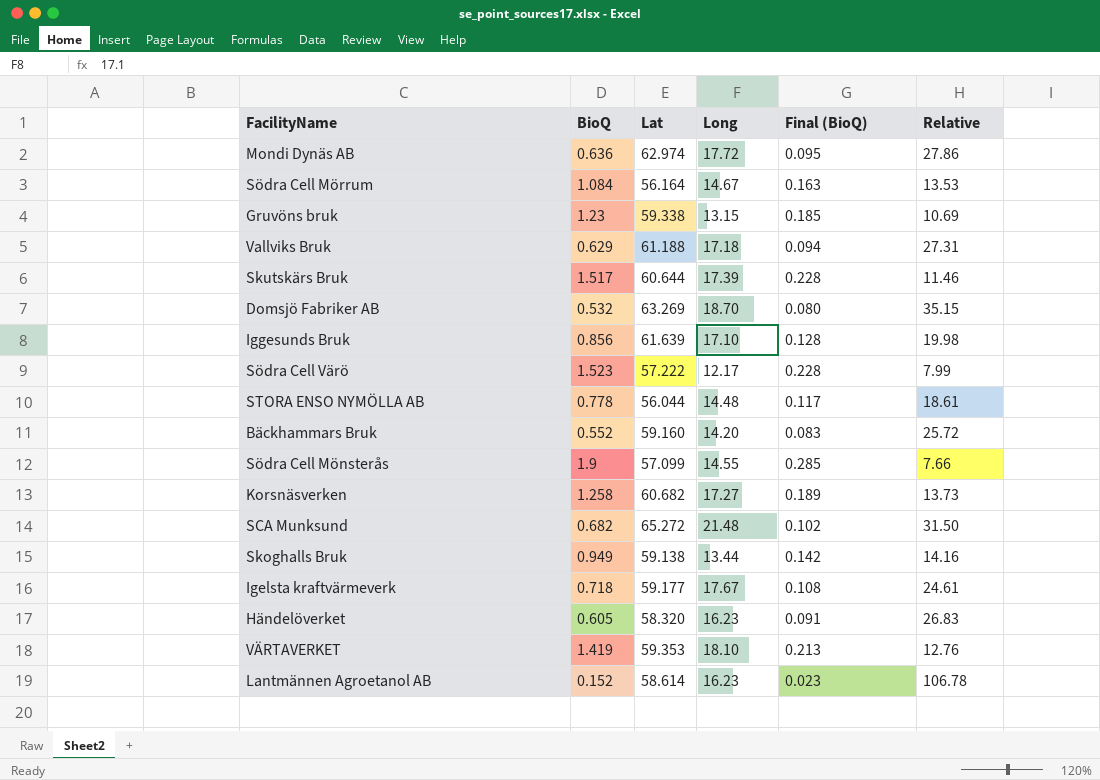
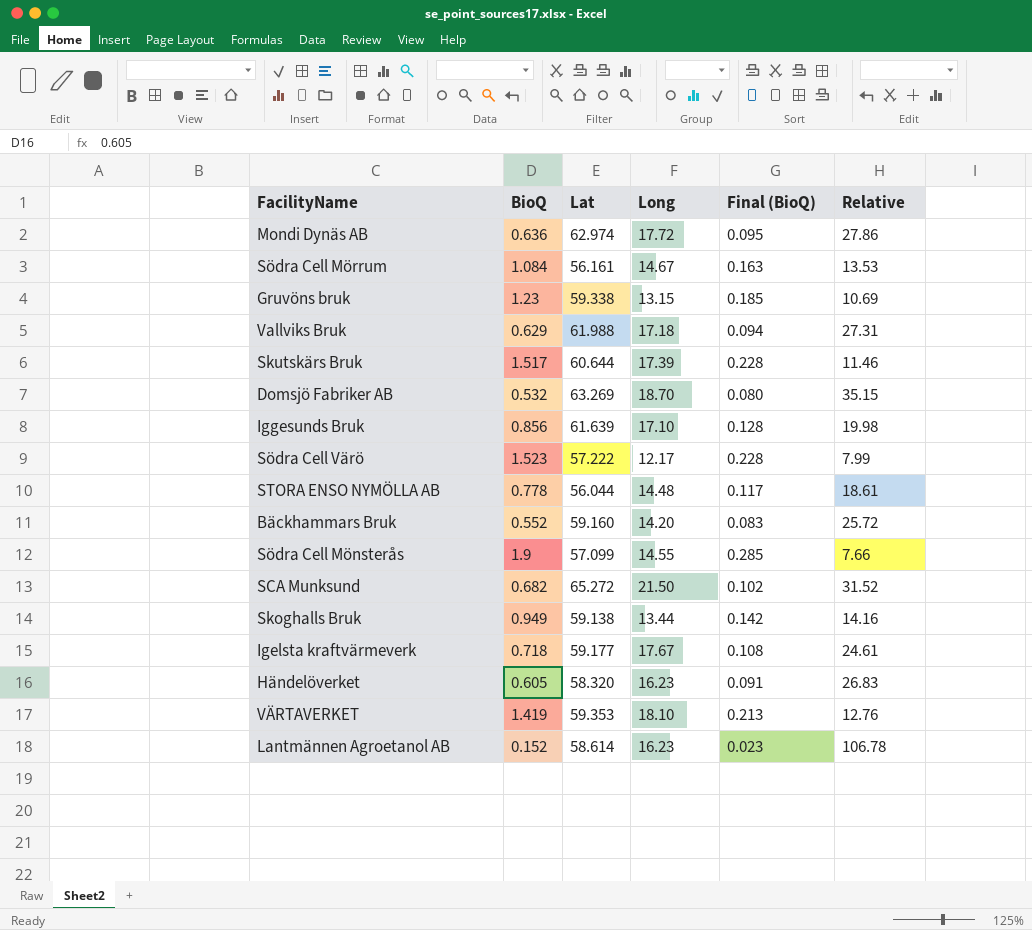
row Korsnäsverken: 1.258 | 60.682 | 17.27 | 0.189 | 13.73 -> none
Södra Cell Mörrum | Lat: 56.164 -> 56.161
Vallviks Bruk | Lat: 61.188 -> 61.988
SCA Munksund | Long: 21.48 -> 21.50
SCA Munksund | Relative: 31.50 -> 31.52

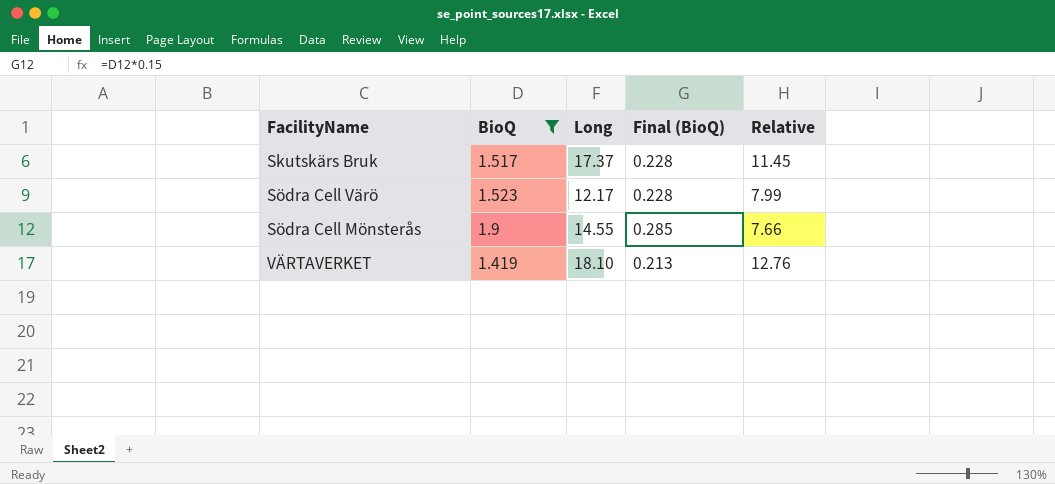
filter: none -> BioQ >= 1.419
column Lat | position: 3 -> none
Skutskärs Bruk | Long: 17.39 -> 17.37
Skutskärs Bruk | Relative: 11.46 -> 11.45

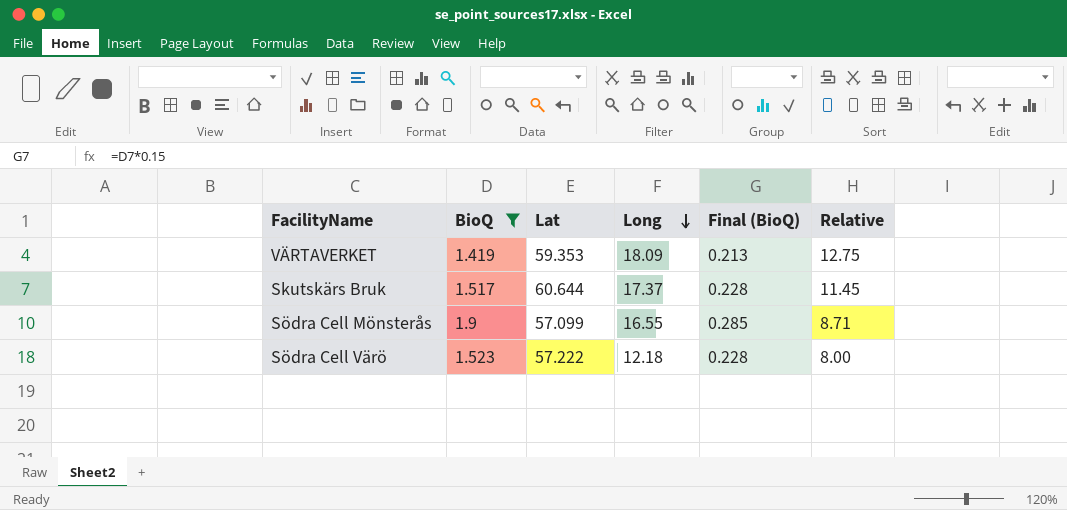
row order: none -> Long descending
column Lat | position: none -> 3
VÄRTAVERKET | Long: 18.10 -> 18.09
VÄRTAVERKET | Relative: 12.76 -> 12.75
Södra Cell Mönsterås | Long: 14.55 -> 16.55
Södra Cell Mönsterås | Relative: 7.66 -> 8.71
Södra Cell Värö | Long: 12.17 -> 12.18
Södra Cell Värö | Relative: 7.99 -> 8.00

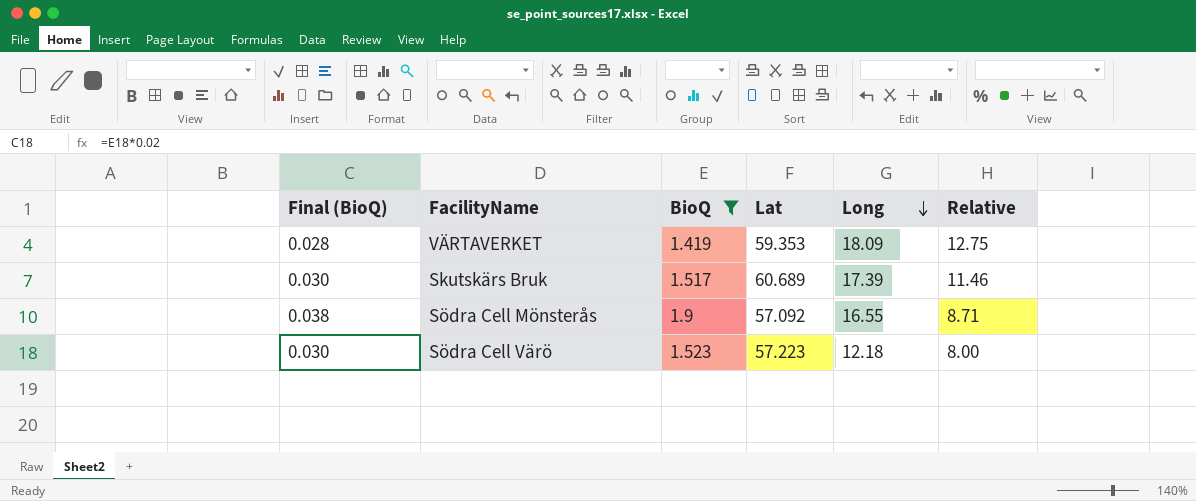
column Final (BioQ) | formula: [BioQ] * 0.15 -> [BioQ] * 0.02
column Final (BioQ) | position: 5 -> 1
Skutskärs Bruk | Lat: 60.644 -> 60.689
Skutskärs Bruk | Long: 17.37 -> 17.39
Skutskärs Bruk | Relative: 11.45 -> 11.46
Södra Cell Mönsterås | Lat: 57.099 -> 57.092
Södra Cell Värö | Lat: 57.222 -> 57.223

